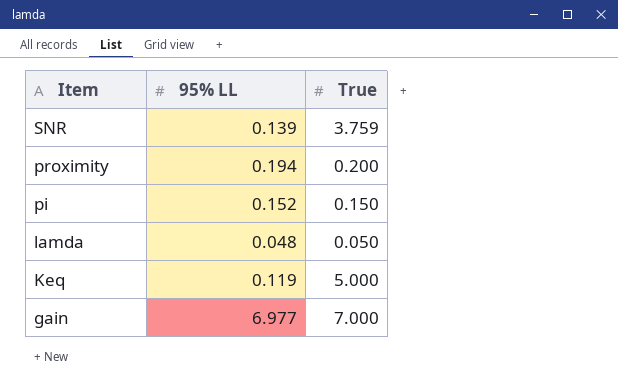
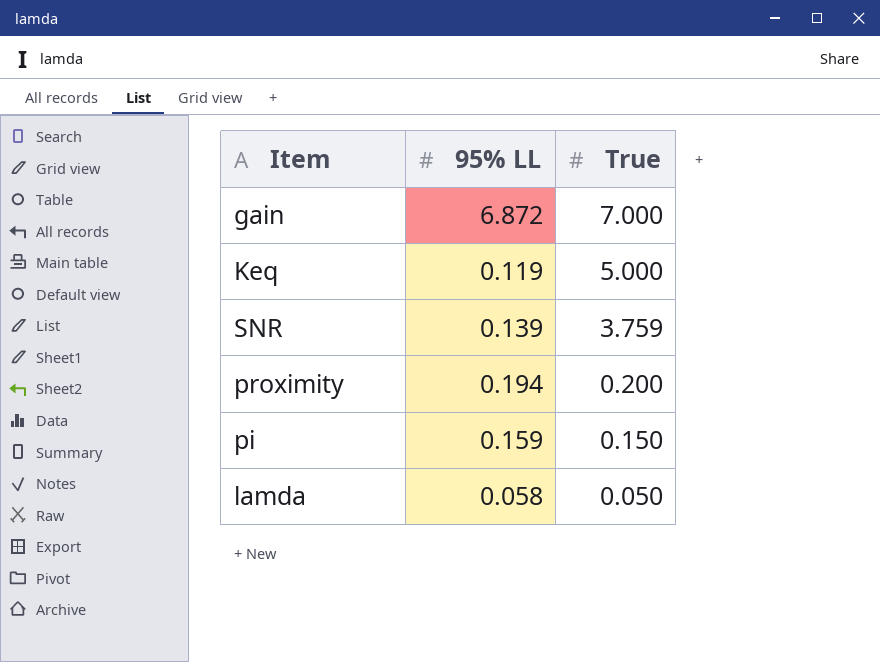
row order: Item descending -> True descending
gain | 95% LL: 6.977 -> 6.872
pi | 95% LL: 0.152 -> 0.159
lamda | 95% LL: 0.048 -> 0.058

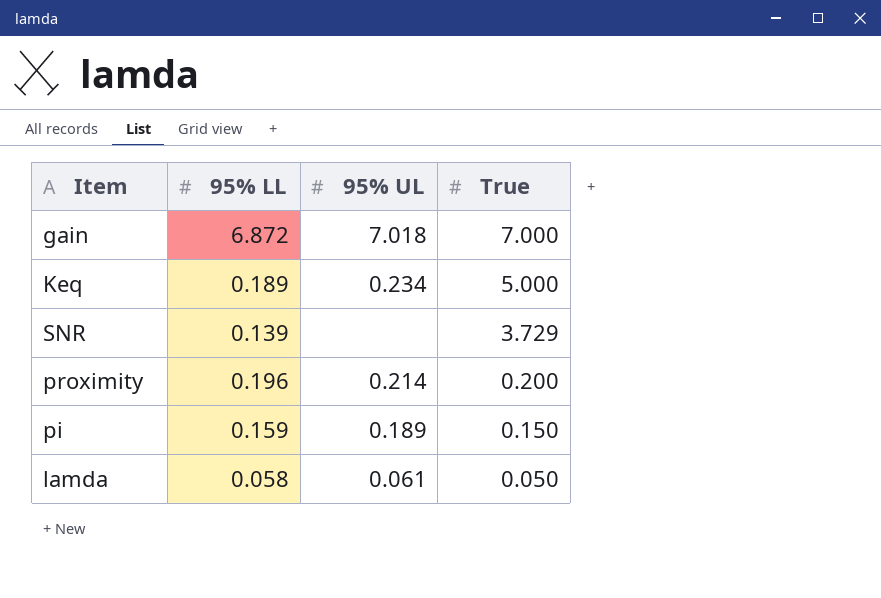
column 95% UL | position: none -> 3
Keq | 95% LL: 0.119 -> 0.189
SNR | True: 3.759 -> 3.729
proximity | 95% LL: 0.194 -> 0.196

